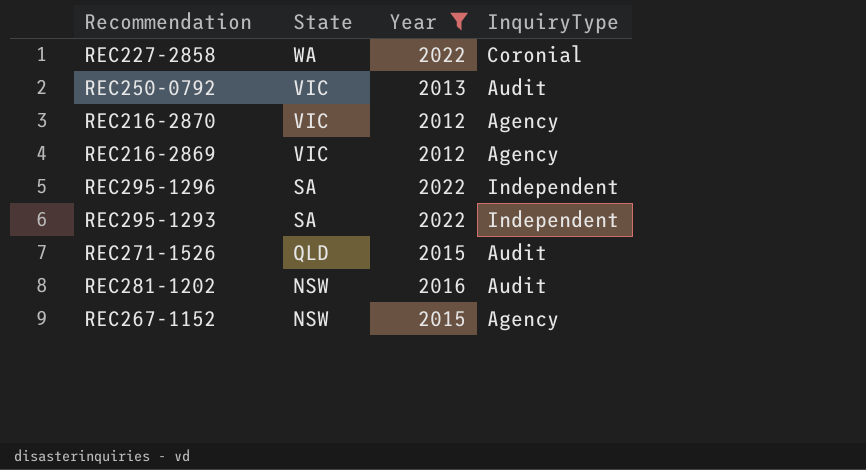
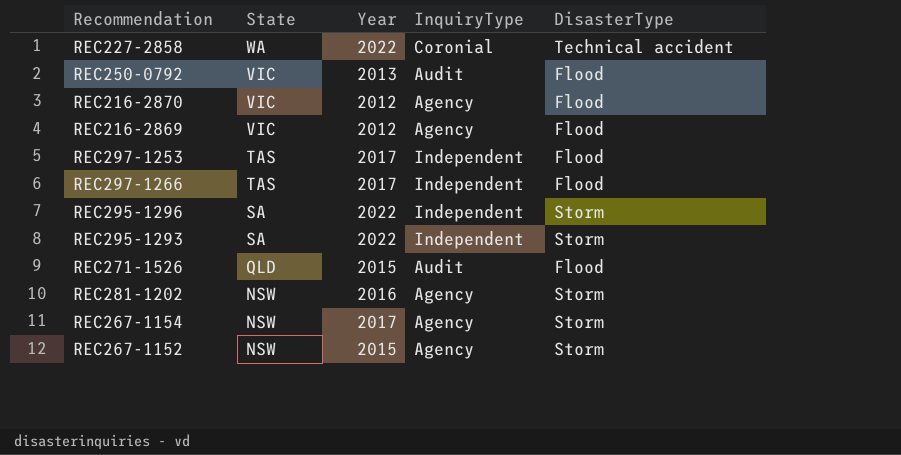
filter: Year != 2017 -> none
column DisasterType | position: none -> 5
REC281-1202 | InquiryType: Audit -> Agency

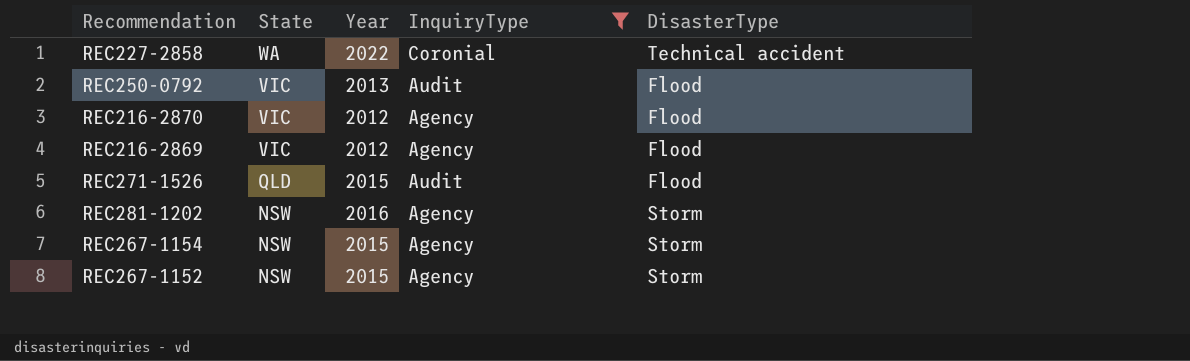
filter: none -> InquiryType != Independent
REC267-1154 | Year: 2017 -> 2015

